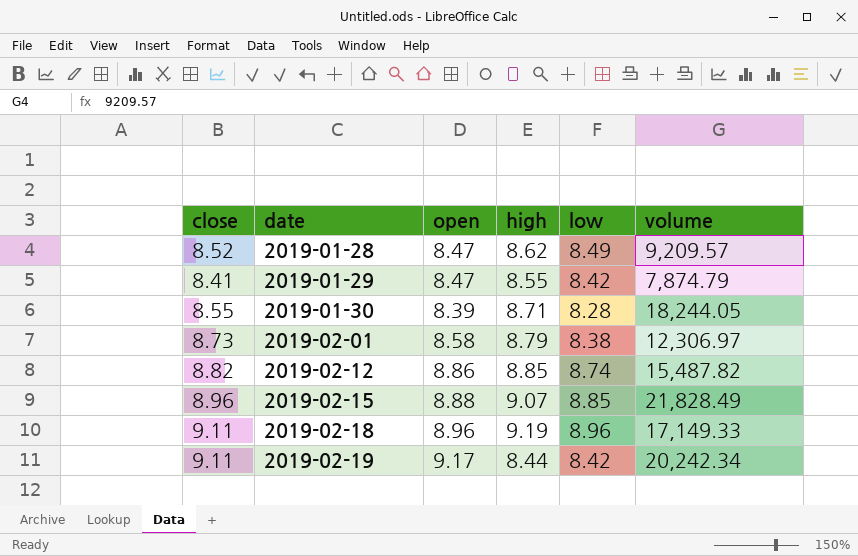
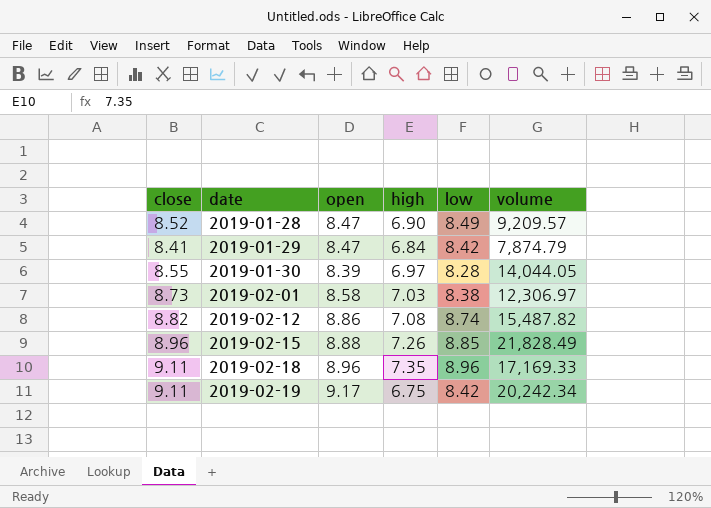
2019-01-28 | high: 8.62 -> 6.90
2019-01-29 | high: 8.55 -> 6.84
2019-01-30 | high: 8.71 -> 6.97
2019-01-30 | volume: 18,244.05 -> 14,044.05
2019-02-01 | high: 8.79 -> 7.03
2019-02-12 | high: 8.85 -> 7.08
2019-02-15 | high: 9.07 -> 7.26
2019-02-18 | high: 9.19 -> 7.35
2019-02-18 | volume: 17,149.33 -> 17,169.33
2019-02-19 | high: 8.44 -> 6.75

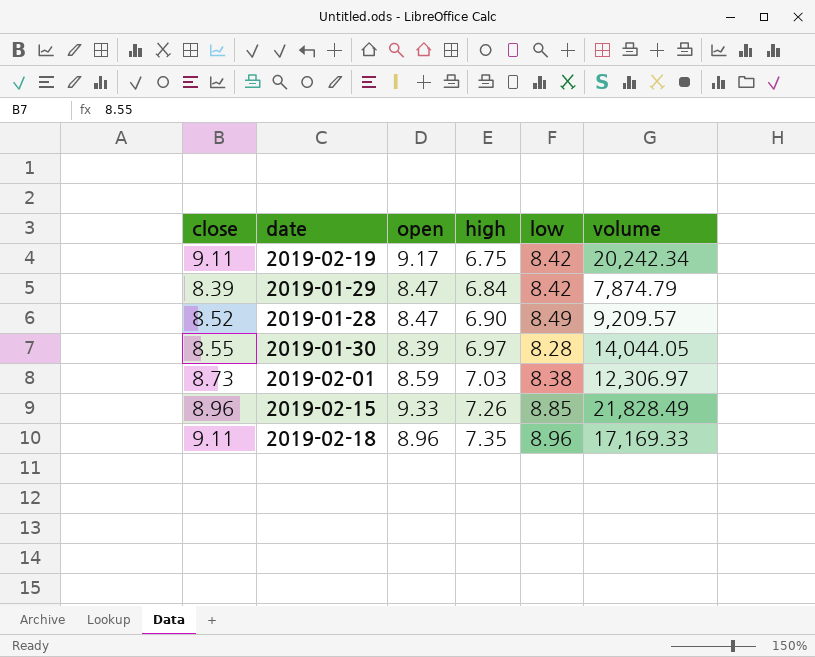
row order: date ascending -> high ascending
row 2019-02-12: 8.82 | 8.86 | 7.08 | 8.74 | 15,487.82 -> none
2019-01-29 | close: 8.41 -> 8.39
2019-02-01 | open: 8.58 -> 8.59
2019-02-15 | open: 8.88 -> 9.33

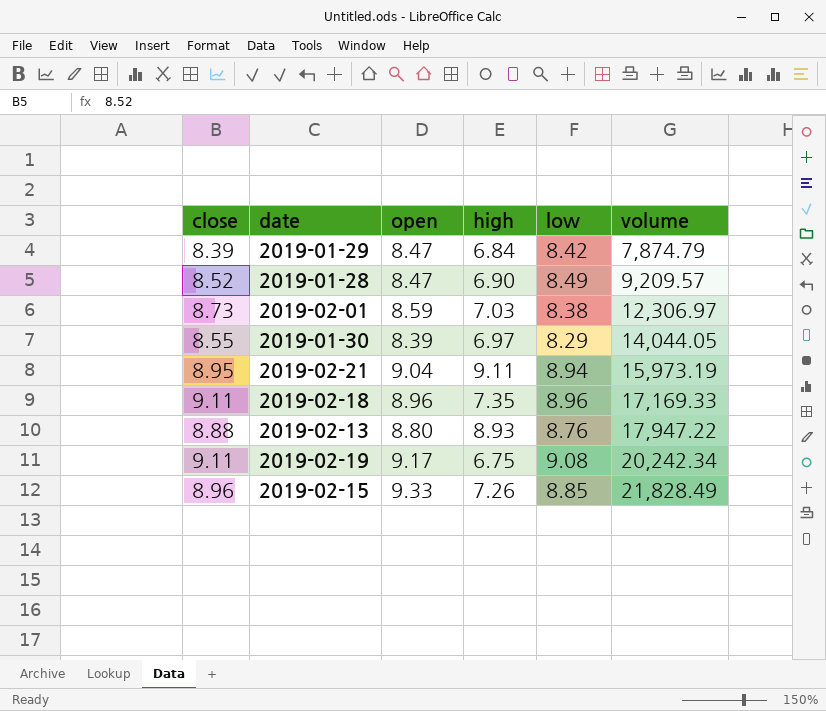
row order: high ascending -> volume ascending
2019-01-30 | low: 8.28 -> 8.29
row 2019-02-21: none -> 8.95 | 9.04 | 9.11 | 8.94 | 15,973.19
row 2019-02-13: none -> 8.88 | 8.80 | 8.93 | 8.76 | 17,947.22
2019-02-19 | low: 8.42 -> 9.08

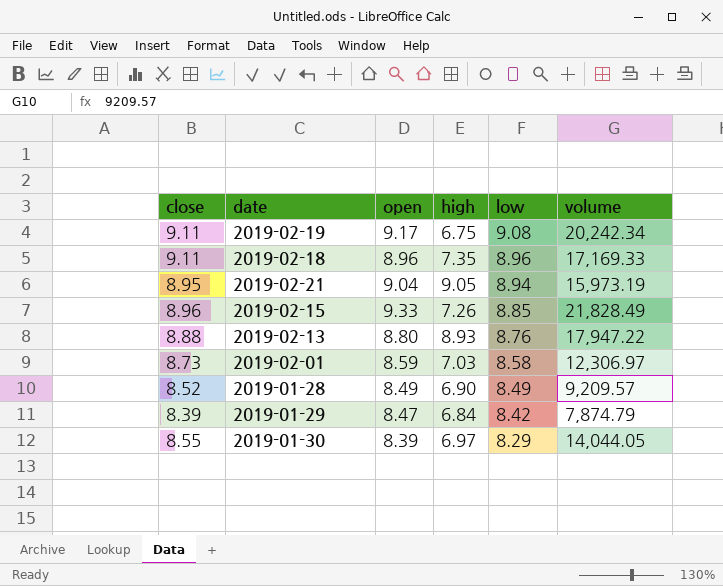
row order: volume ascending -> low descending
2019-02-21 | high: 9.11 -> 9.05
2019-02-01 | low: 8.38 -> 8.58
2019-01-28 | open: 8.47 -> 8.49

